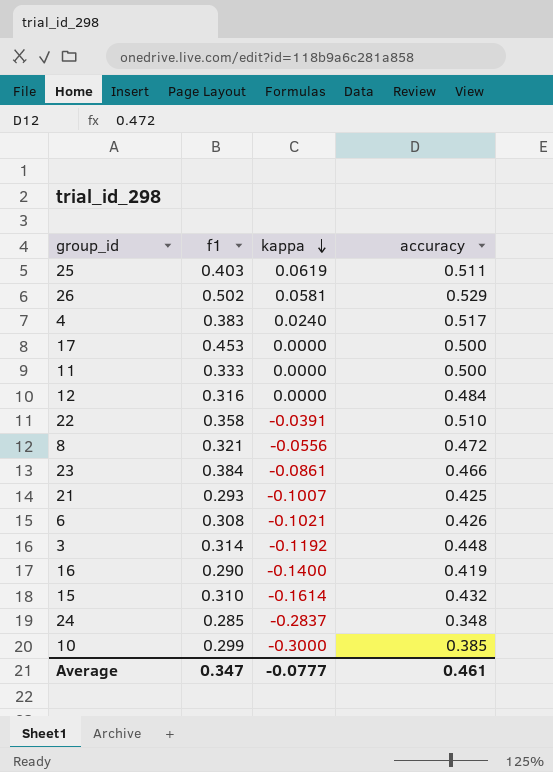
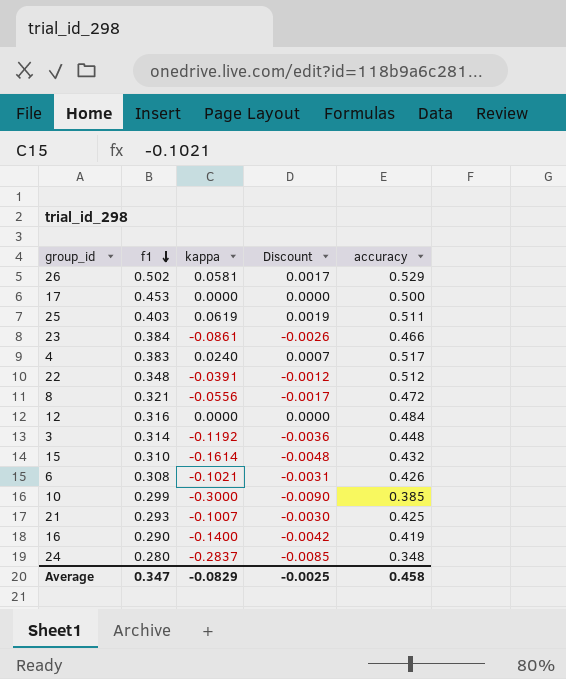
row order: kappa descending -> f1 descending
column Discount | formula: none -> [kappa] * 0.03
row 11: 0.333 | 0.0000 | 0.500 -> none
22 | f1: 0.358 -> 0.348
22 | accuracy: 0.510 -> 0.512
24 | f1: 0.285 -> 0.280
Average | kappa: -0.0777 -> -0.0829
Average | accuracy: 0.461 -> 0.458

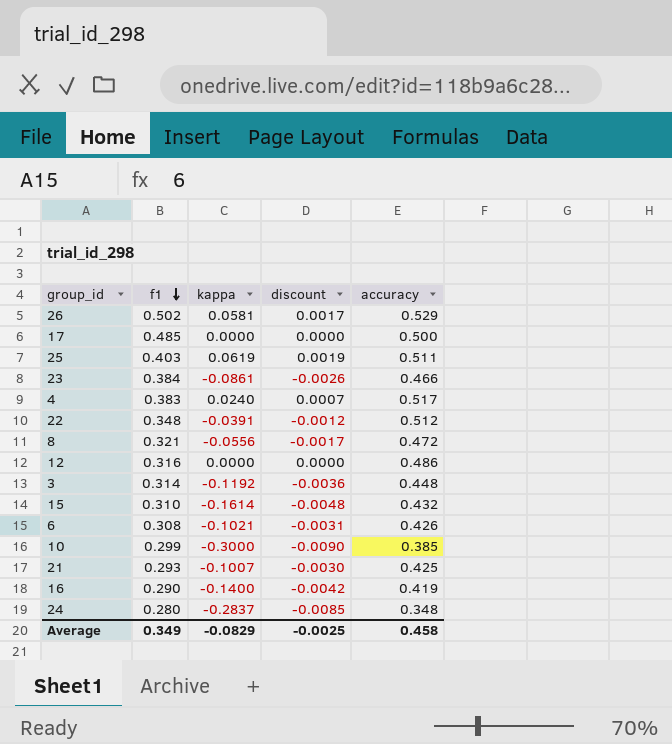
column name: Discount -> discount
17 | f1: 0.453 -> 0.485
12 | accuracy: 0.484 -> 0.486
Average | f1: 0.347 -> 0.349

